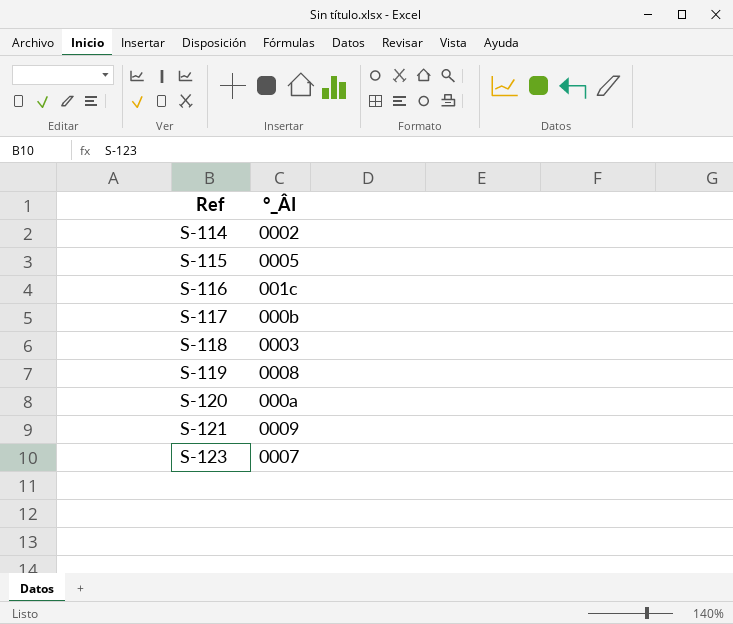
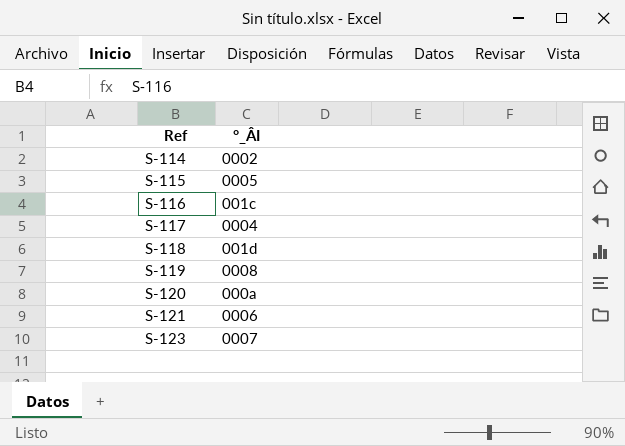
S-117 | °_ÂI: 000b -> 0004
S-118 | °_ÂI: 0003 -> 001d
S-121 | °_ÂI: 0009 -> 0006

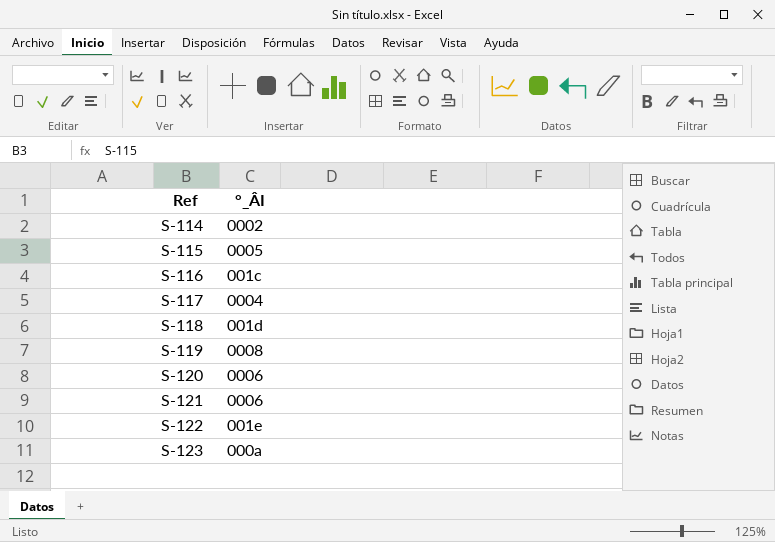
S-120 | °_ÂI: 000a -> 0006
row S-122: none -> 001e
S-123 | °_ÂI: 0007 -> 000a

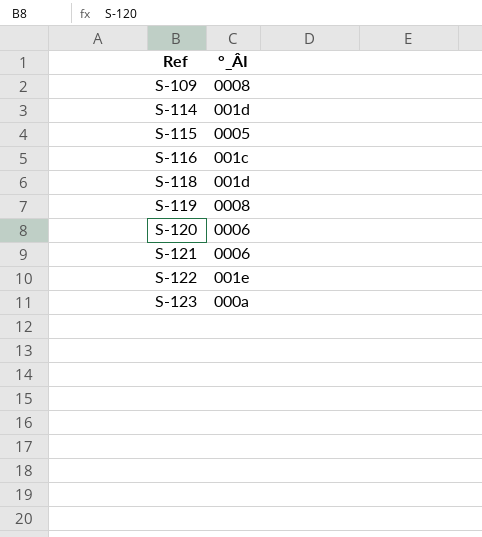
row S-117: 0004 -> none
row S-109: none -> 0008
S-114 | °_ÂI: 0002 -> 001d

